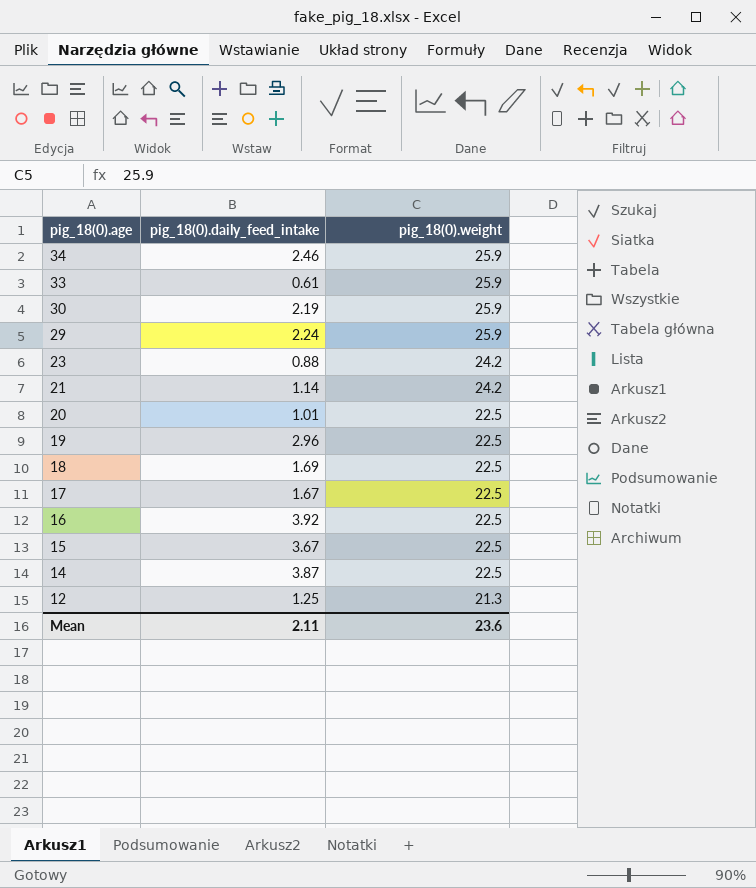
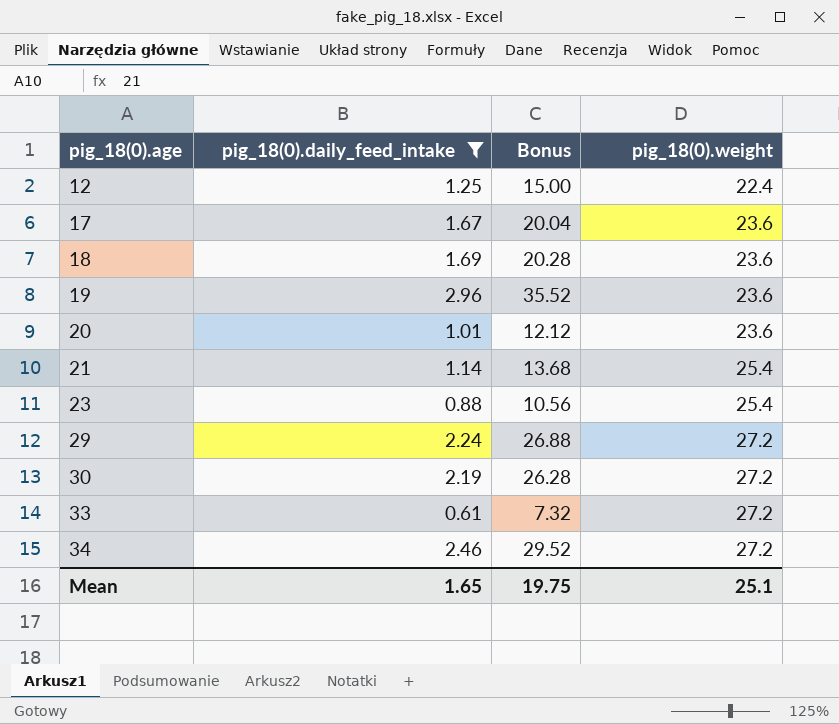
filter: none -> pig_18(0).daily_feed_intake <= 2.96
row order: pig_18(0).age descending -> pig_18(0).age ascending
column Bonus | formula: none -> [pig_18(0).daily_feed_intake] * 12
12 | pig_18(0).weight: 21.3 -> 22.4
17 | pig_18(0).weight: 22.5 -> 23.6
18 | pig_18(0).weight: 22.5 -> 23.6
19 | pig_18(0).weight: 22.5 -> 23.6
20 | pig_18(0).weight: 22.5 -> 23.6
21 | pig_18(0).weight: 24.2 -> 25.4
23 | pig_18(0).weight: 24.2 -> 25.4
29 | pig_18(0).weight: 25.9 -> 27.2
30 | pig_18(0).weight: 25.9 -> 27.2
33 | pig_18(0).weight: 25.9 -> 27.2
34 | pig_18(0).weight: 25.9 -> 27.2
Mean | pig_18(0).daily_feed_intake: 2.11 -> 1.65
Mean | pig_18(0).weight: 23.6 -> 25.1

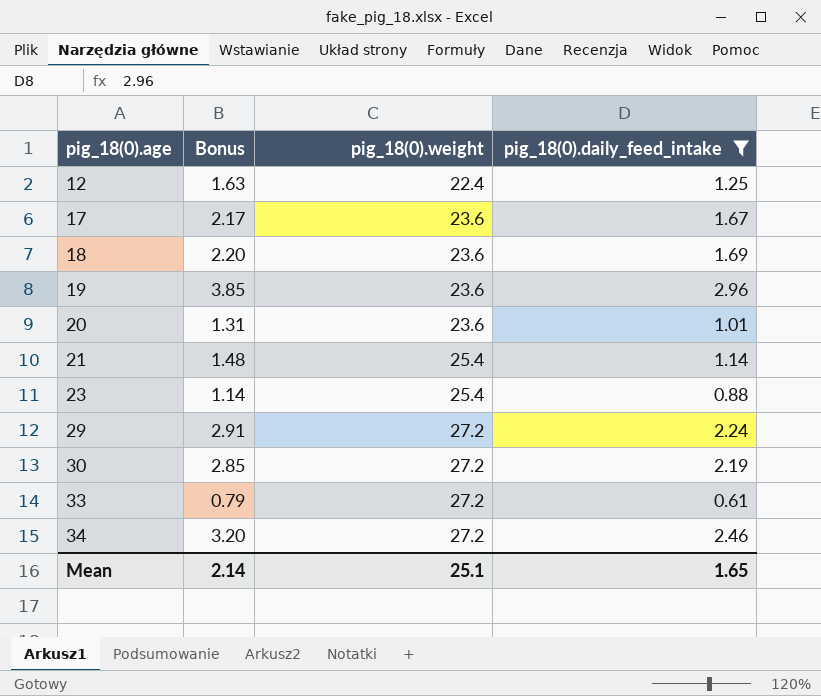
column Bonus | formula: [pig_18(0).daily_feed_intake] * 12 -> [pig_18(0).daily_feed_intake] * 1.3
column pig_18(0).daily_feed_intake | position: 2 -> 4
Mean | Bonus: 19.75 -> 2.14

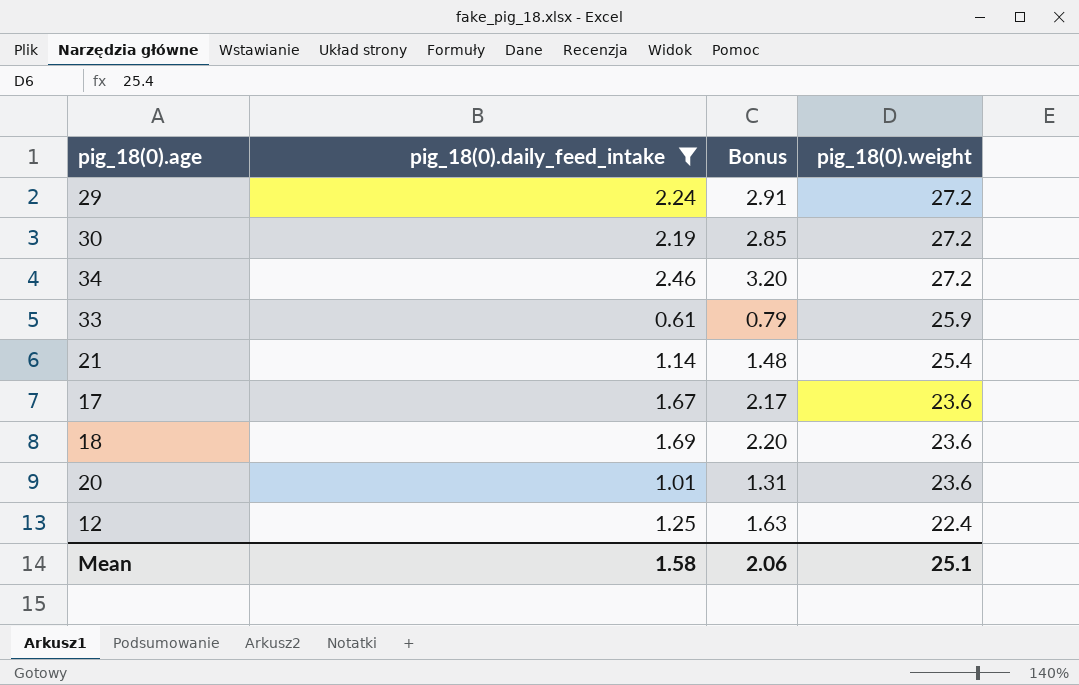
row order: pig_18(0).age ascending -> pig_18(0).weight descending
column pig_18(0).daily_feed_intake | position: 4 -> 2
row 19: 3.85 | 23.6 | 2.96 -> none
row 23: 1.14 | 25.4 | 0.88 -> none
33 | pig_18(0).weight: 27.2 -> 25.9
Mean | pig_18(0).daily_feed_intake: 1.65 -> 1.58
Mean | Bonus: 2.14 -> 2.06

